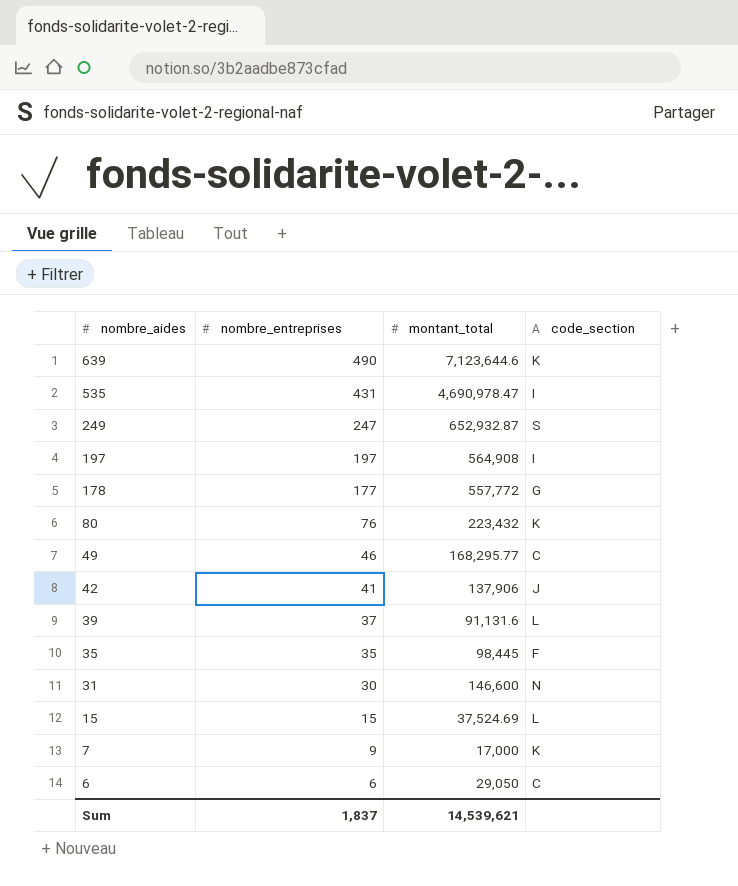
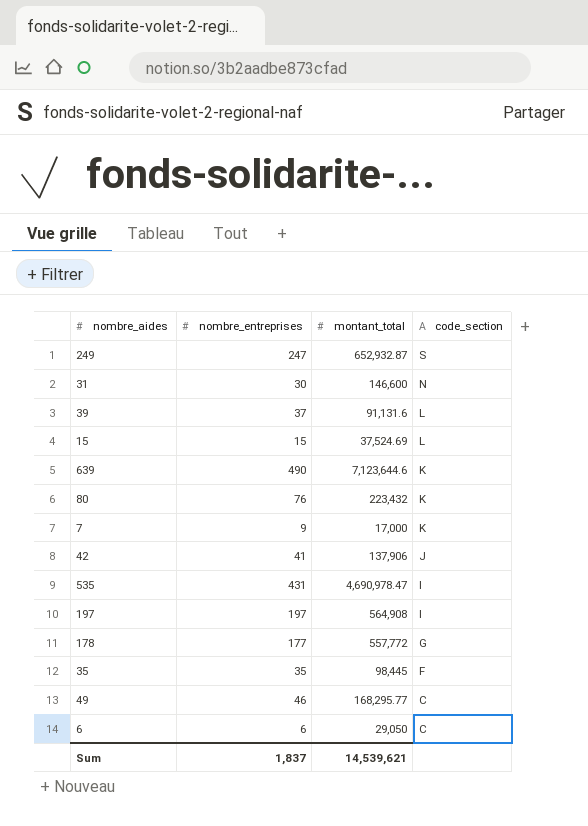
row order: nombre_aides descending -> code_section descending

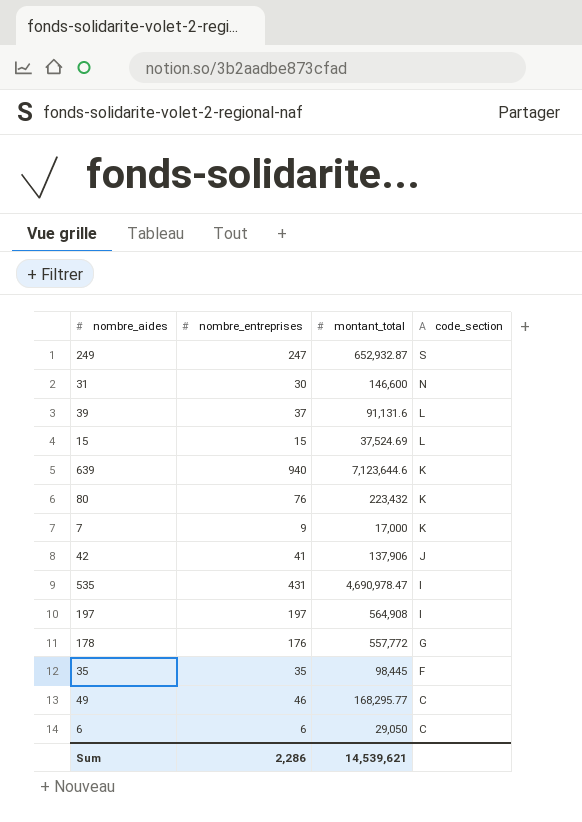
639 | nombre_entreprises: 490 -> 940
178 | nombre_entreprises: 177 -> 176
Sum | nombre_entreprises: 1,837 -> 2,286

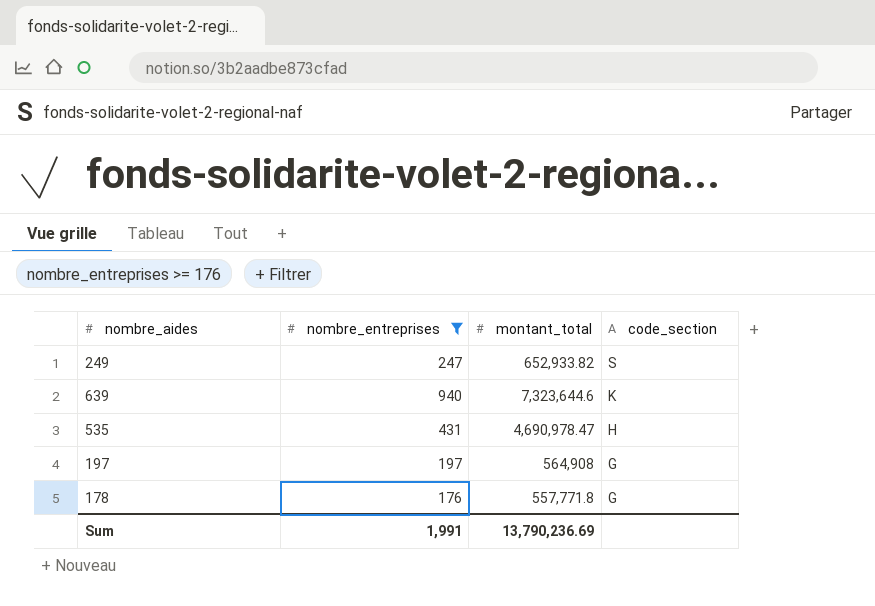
filter: none -> nombre_entreprises >= 176
249 | montant_total: 652,932.87 -> 652,933.82
639 | montant_total: 7,123,644.6 -> 7,323,644.6
535 | code_section: I -> H
197 | code_section: I -> G
178 | montant_total: 557,772 -> 557,771.8
Sum | nombre_entreprises: 2,286 -> 1,991
Sum | montant_total: 14,539,621 -> 13,790,236.69

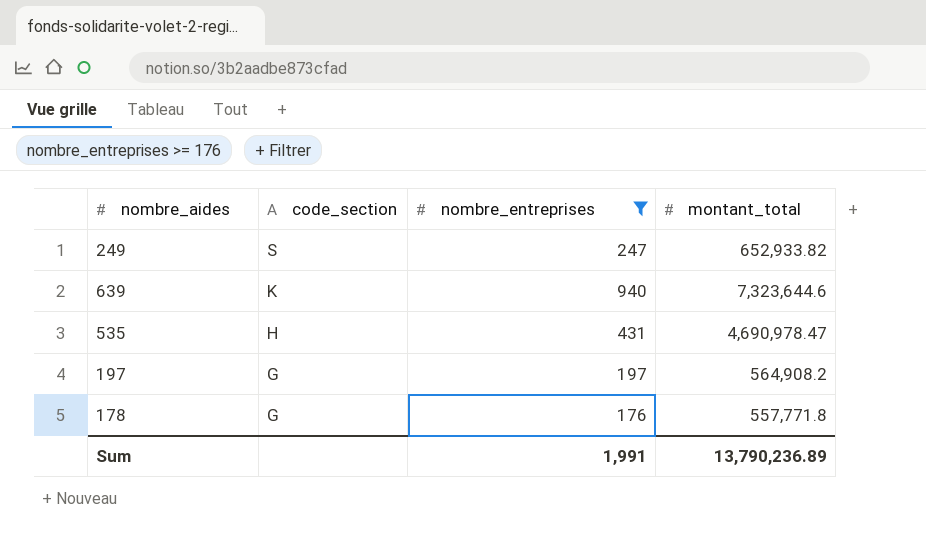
column code_section | position: 4 -> 2
197 | montant_total: 564,908 -> 564,908.2
Sum | montant_total: 13,790,236.69 -> 13,790,236.89

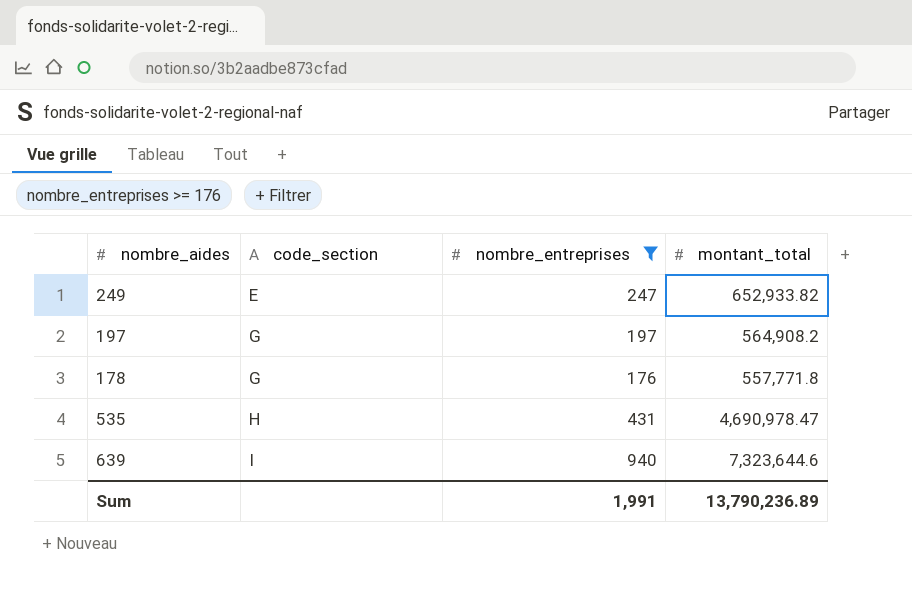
row order: code_section descending -> code_section ascending
249 | code_section: S -> E
639 | code_section: K -> I

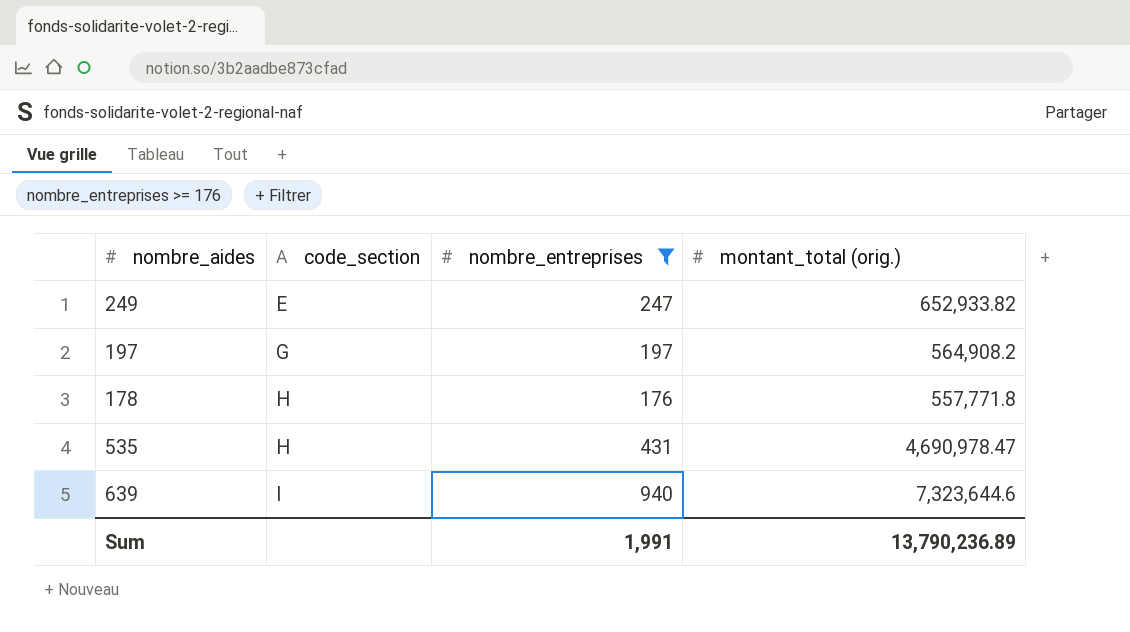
column name: montant_total -> montant_total (orig.)
178 | code_section: G -> H

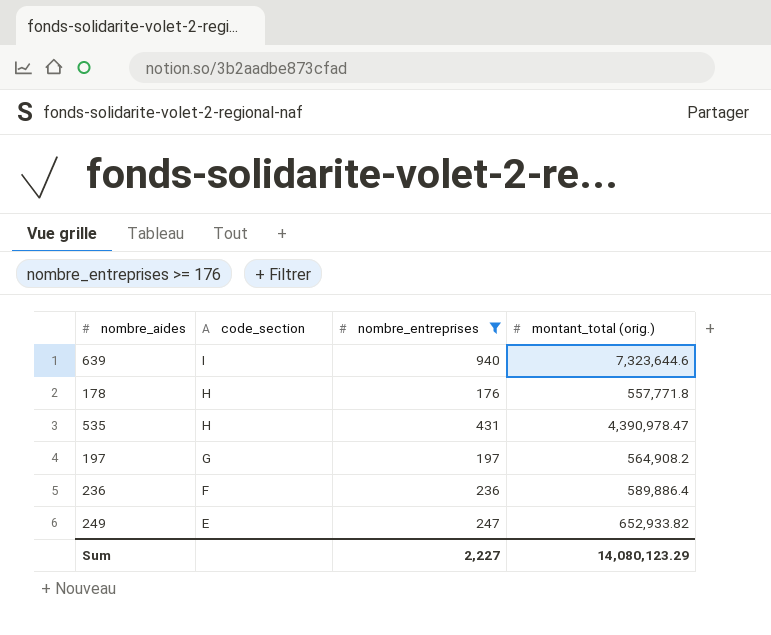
row order: code_section ascending -> code_section descending
535 | montant_total (orig.): 4,690,978.47 -> 4,390,978.47
row 236: none -> F | 236 | 589,886.4
Sum | nombre_entreprises: 1,991 -> 2,227
Sum | montant_total (orig.): 13,790,236.89 -> 14,080,123.29

